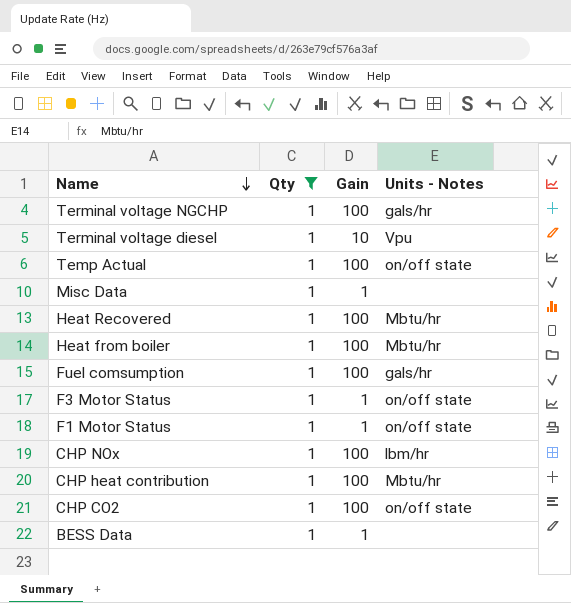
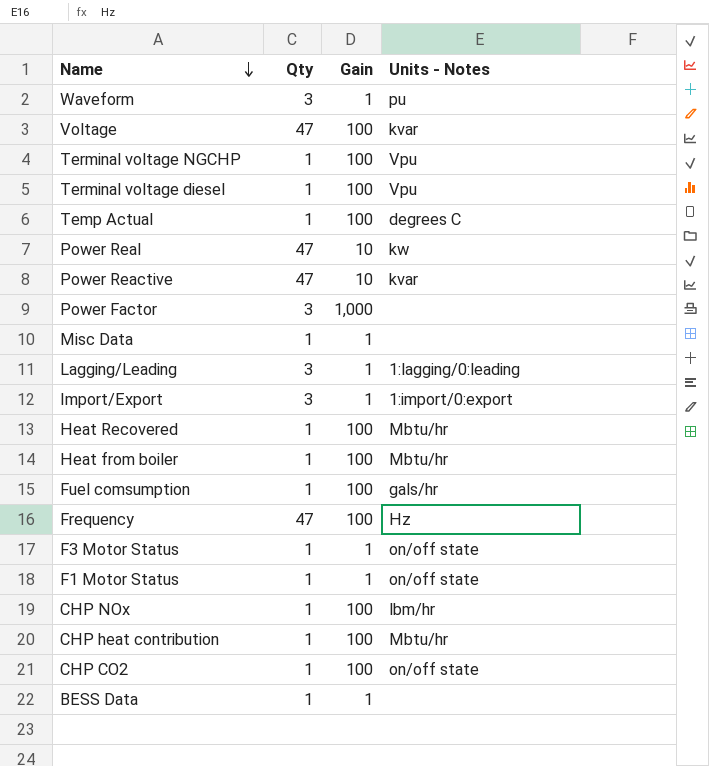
filter: Qty = 1 -> none
Terminal voltage NGCHP | Units - Notes: gals/hr -> Vpu
Terminal voltage diesel | Gain: 10 -> 100
Temp Actual | Units - Notes: on/off state -> degrees C

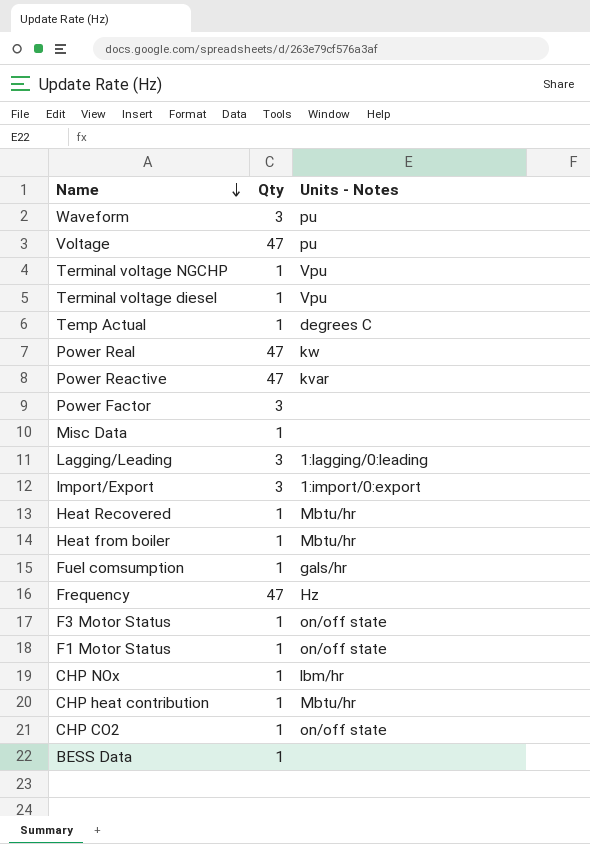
column Gain | position: 3 -> none
Voltage | Units - Notes: kvar -> pu

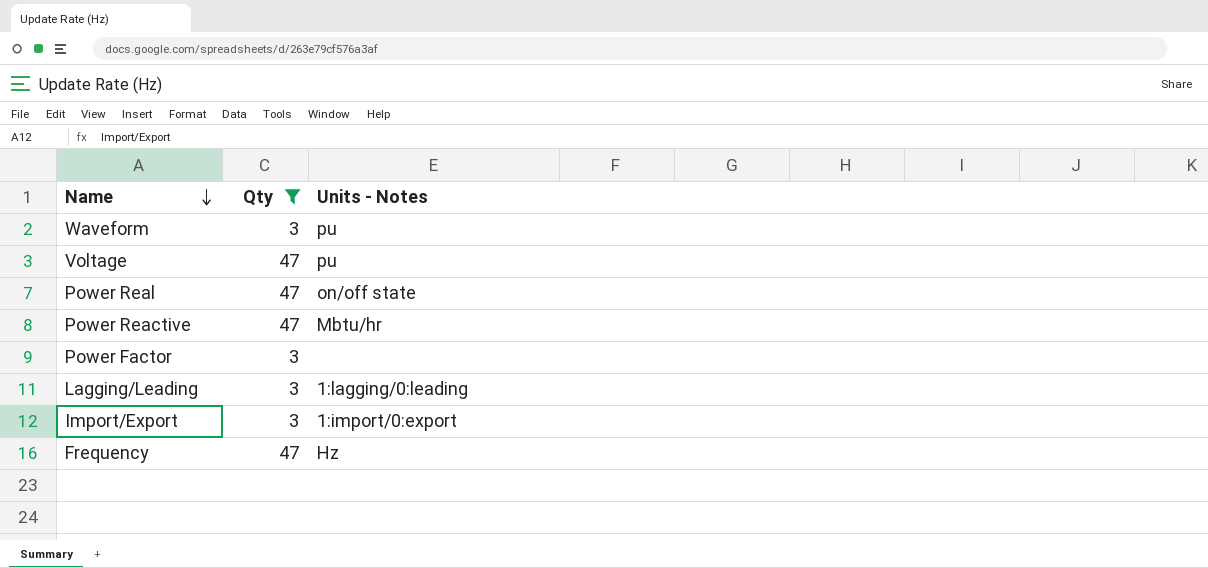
filter: none -> Qty != 1
Power Real | Units - Notes: kw -> on/off state
Power Reactive | Units - Notes: kvar -> Mbtu/hr

